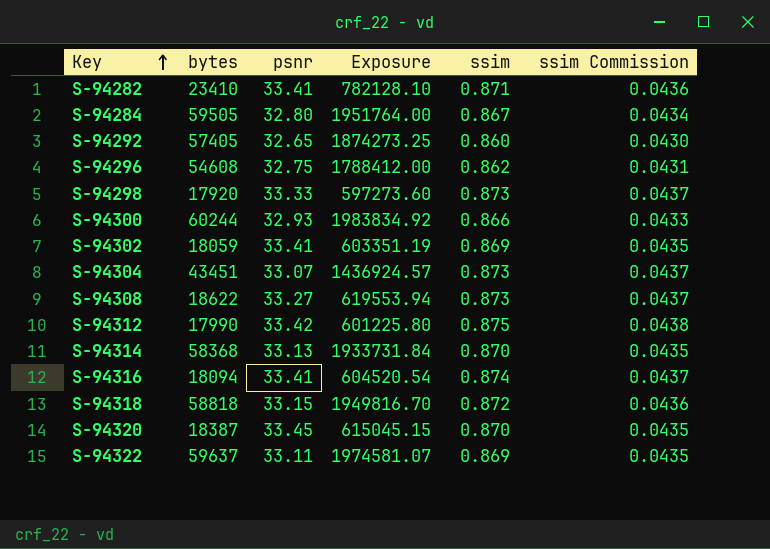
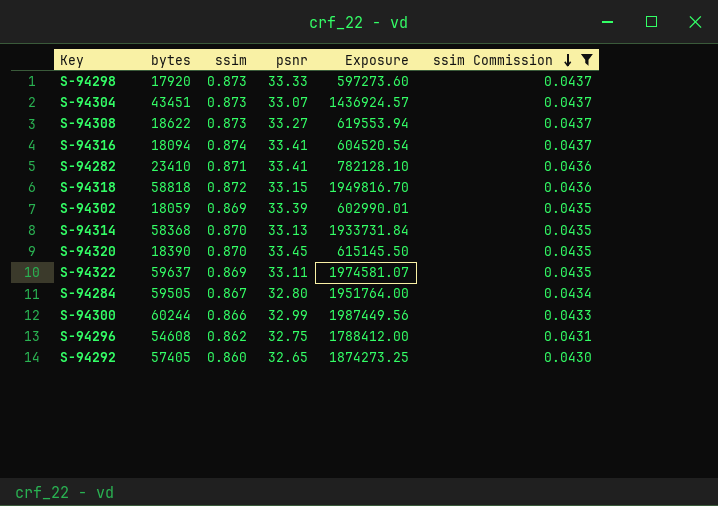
filter: none -> ssim Commission != 0.0438
row order: Key ascending -> ssim Commission descending
column ssim | position: 5 -> 3
S-94302 | psnr: 33.41 -> 33.39
S-94302 | Exposure: 603351.19 -> 602990.01
S-94320 | bytes: 18387 -> 18390
S-94320 | Exposure: 615045.15 -> 615145.50
S-94300 | psnr: 32.93 -> 32.99
S-94300 | Exposure: 1983834.92 -> 1987449.56

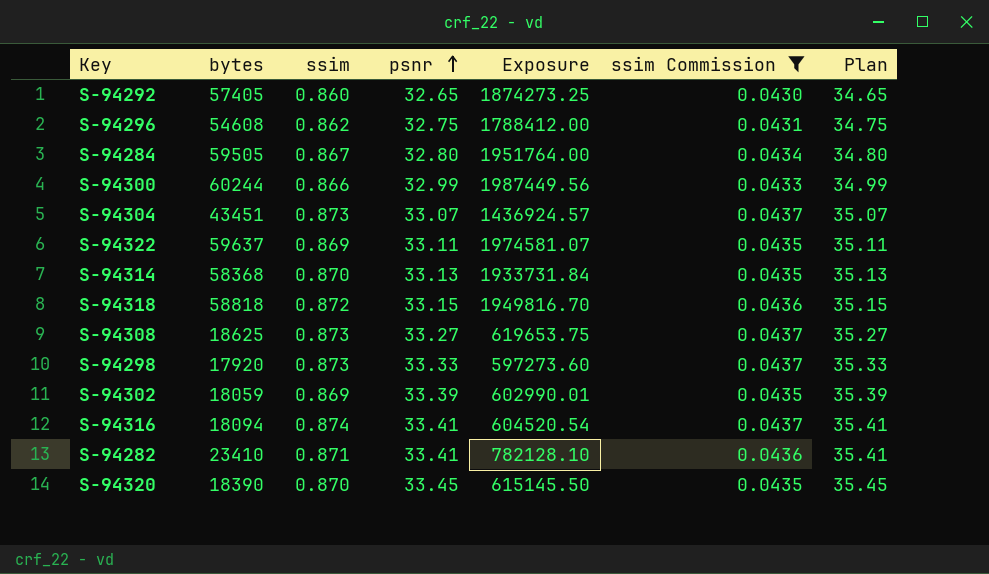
row order: ssim Commission descending -> psnr ascending
column Plan | formula: none -> [psnr] + 2
S-94308 | bytes: 18622 -> 18625
S-94308 | Exposure: 619553.94 -> 619653.75

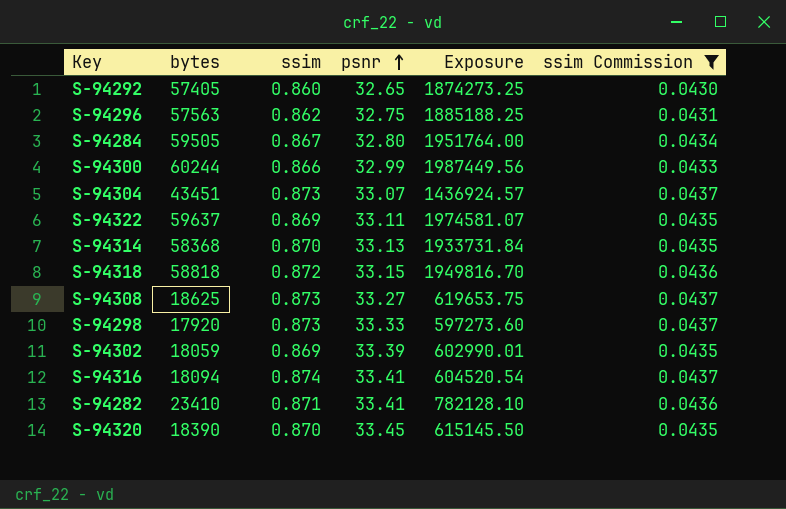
column Plan | formula: [psnr] + 2 -> none
S-94296 | bytes: 54608 -> 57563
S-94296 | Exposure: 1788412.00 -> 1885188.25

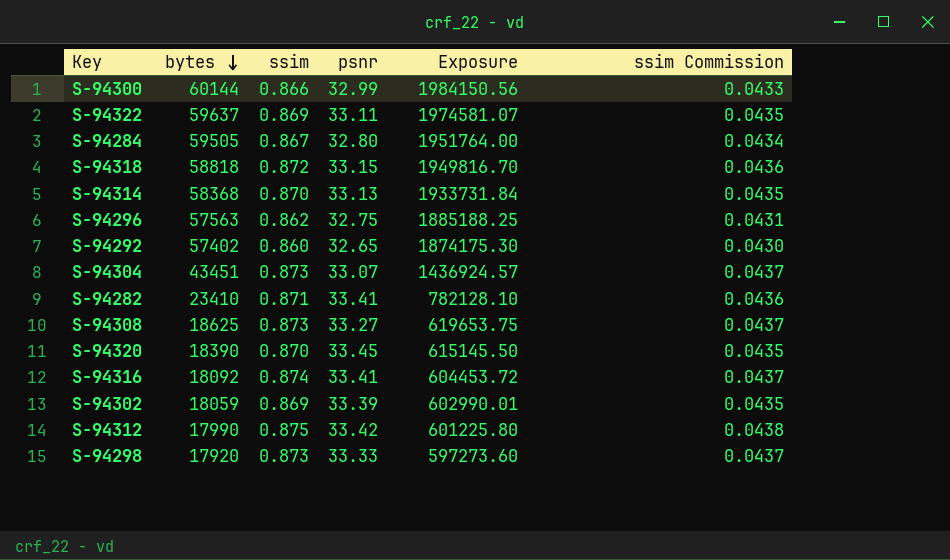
filter: ssim Commission != 0.0438 -> none
row order: psnr ascending -> bytes descending
S-94300 | bytes: 60244 -> 60144
S-94300 | Exposure: 1987449.56 -> 1984150.56
S-94292 | bytes: 57405 -> 57402
S-94292 | Exposure: 1874273.25 -> 1874175.30
S-94316 | bytes: 18094 -> 18092
S-94316 | Exposure: 604520.54 -> 604453.72

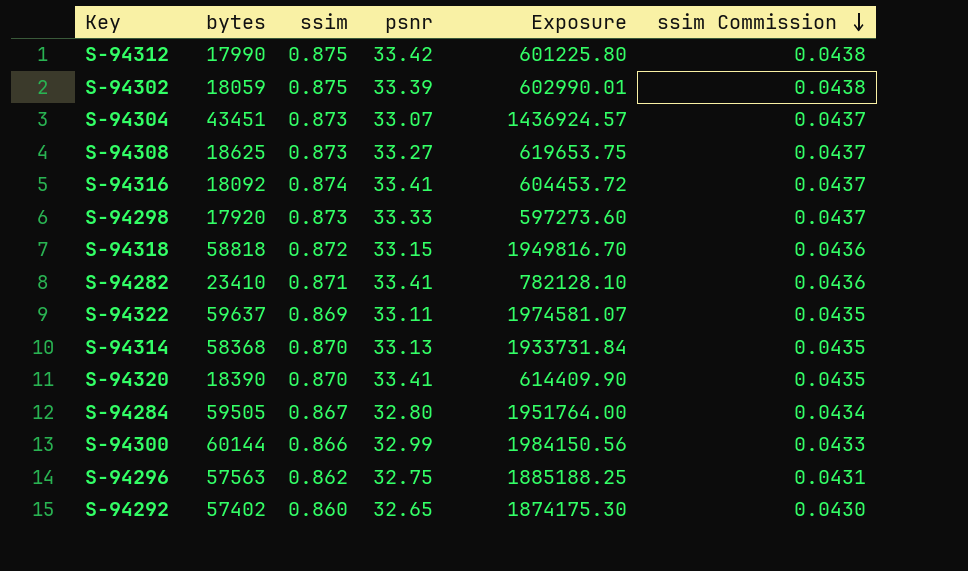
row order: bytes descending -> ssim Commission descending
S-94302 | ssim: 0.869 -> 0.875
S-94302 | ssim Commission: 0.0435 -> 0.0438
S-94320 | psnr: 33.45 -> 33.41
S-94320 | Exposure: 615145.50 -> 614409.90

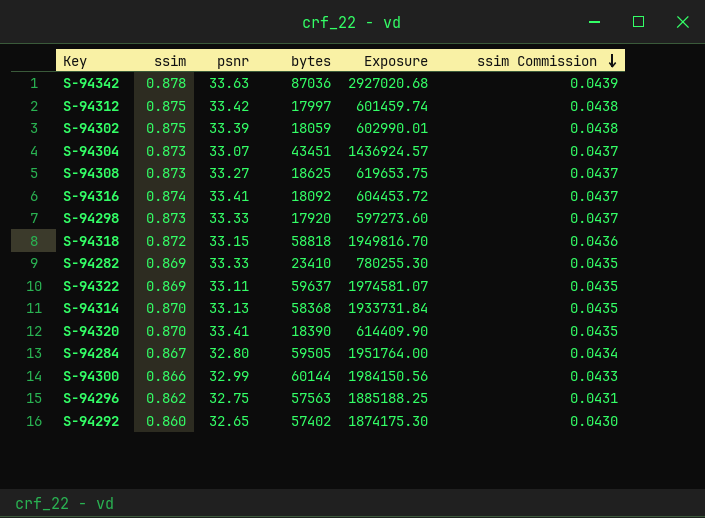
column bytes | position: 2 -> 4
row S-94342: none -> 0.878 | 33.63 | 87036 | 2927020.68 | 0.0439
S-94312 | bytes: 17990 -> 17997
S-94312 | Exposure: 601225.80 -> 601459.74
S-94282 | ssim: 0.871 -> 0.869
S-94282 | psnr: 33.41 -> 33.33
S-94282 | Exposure: 782128.10 -> 780255.30
S-94282 | ssim Commission: 0.0436 -> 0.0435

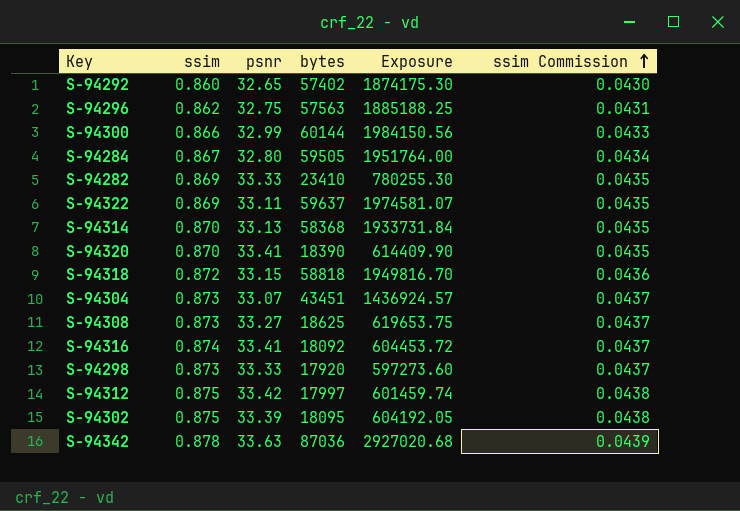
row order: ssim Commission descending -> ssim Commission ascending
S-94302 | bytes: 18059 -> 18095
S-94302 | Exposure: 602990.01 -> 604192.05

